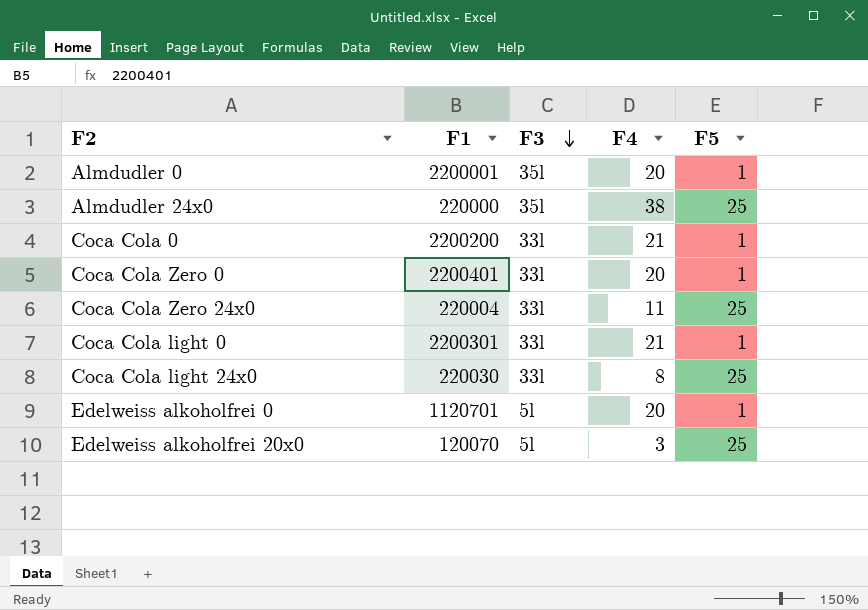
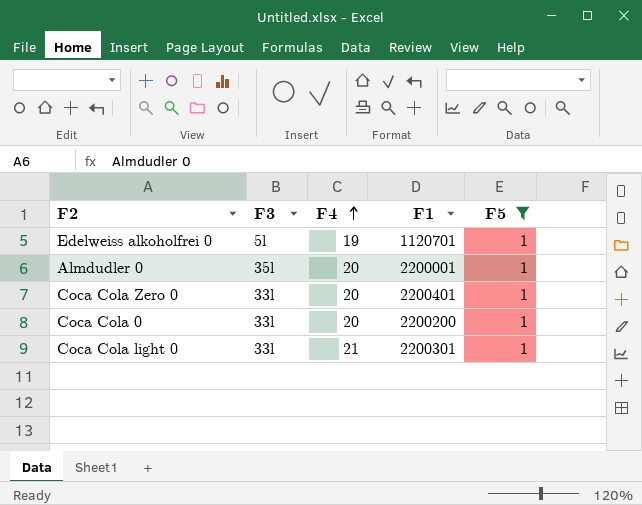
filter: none -> F5 = 1
row order: F3 descending -> F4 ascending
column F1 | position: 2 -> 4
Edelweiss alkoholfrei 0 | F4: 20 -> 19
Coca Cola 0 | F4: 21 -> 20

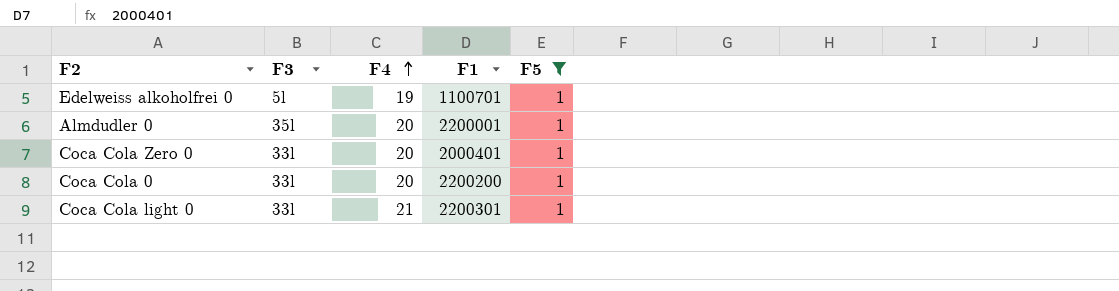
Edelweiss alkoholfrei 0 | F1: 1120701 -> 1100701
Coca Cola Zero 0 | F1: 2200401 -> 2000401

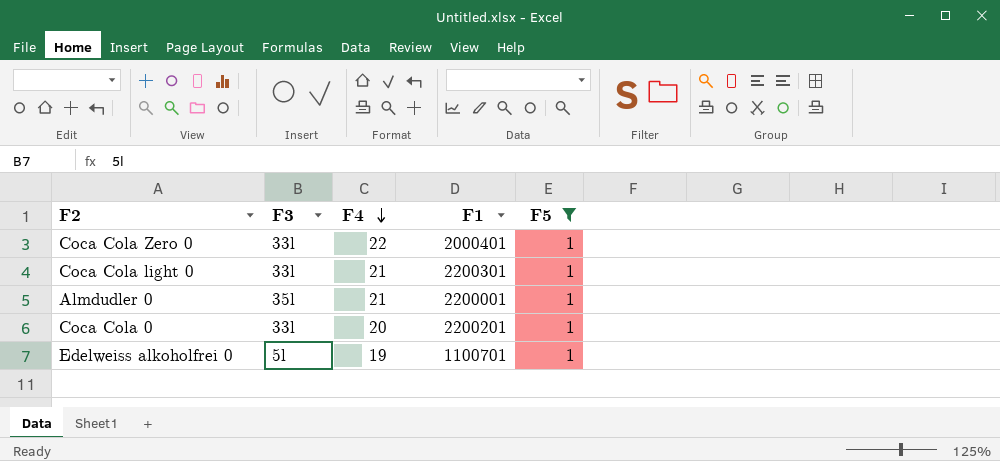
row order: F4 ascending -> F4 descending
Coca Cola Zero 0 | F4: 20 -> 22
Almdudler 0 | F4: 20 -> 21
Coca Cola 0 | F1: 2200200 -> 2200201

